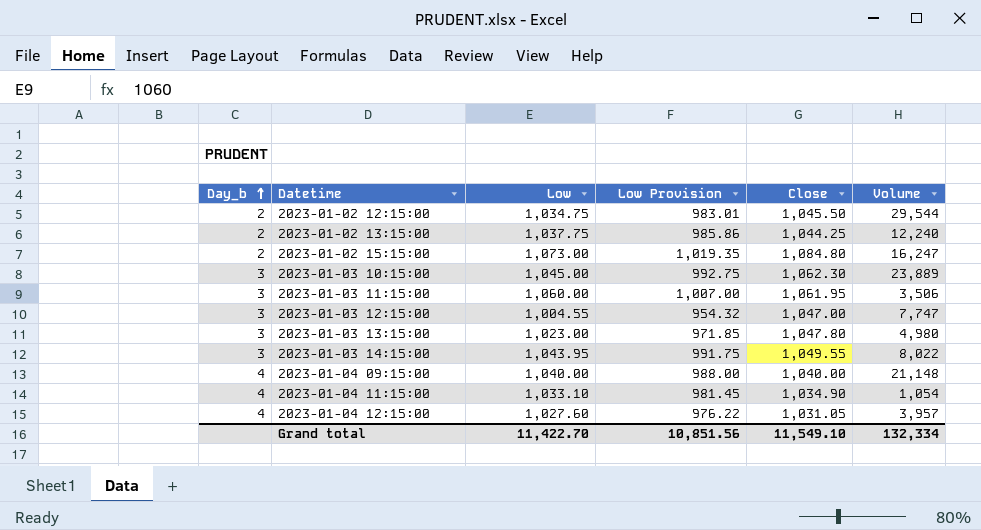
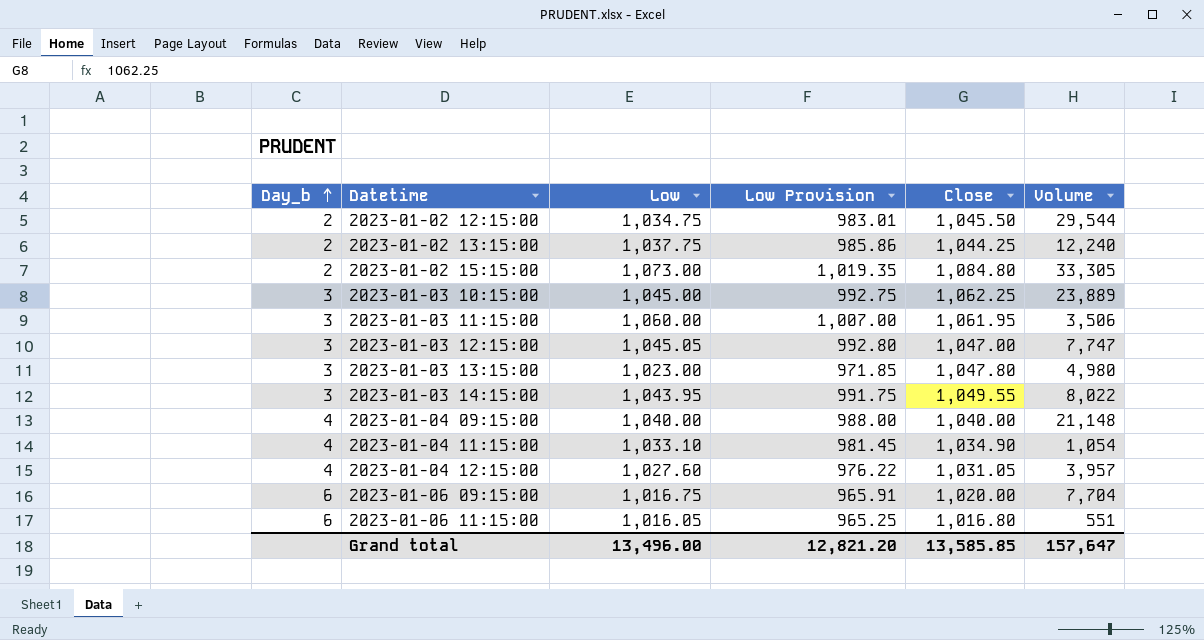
2023-01-02 15:15:00 | Volume: 16,247 -> 33,305
2023-01-03 10:15:00 | Close: 1,062.30 -> 1,062.25
2023-01-03 12:15:00 | Low: 1,004.55 -> 1,045.05
2023-01-03 12:15:00 | Low Provision: 954.32 -> 992.80
row 2023-01-06 09:15:00: none -> 6 | 1,016.75 | 965.91 | 1,020.00 | 7,704
row 2023-01-06 11:15:00: none -> 6 | 1,016.05 | 965.25 | 1,016.80 | 551
Grand total | Low: 11,422.70 -> 13,496.00
Grand total | Low Provision: 10,851.56 -> 12,821.20
Grand total | Close: 11,549.10 -> 13,585.85
Grand total | Volume: 132,334 -> 157,647

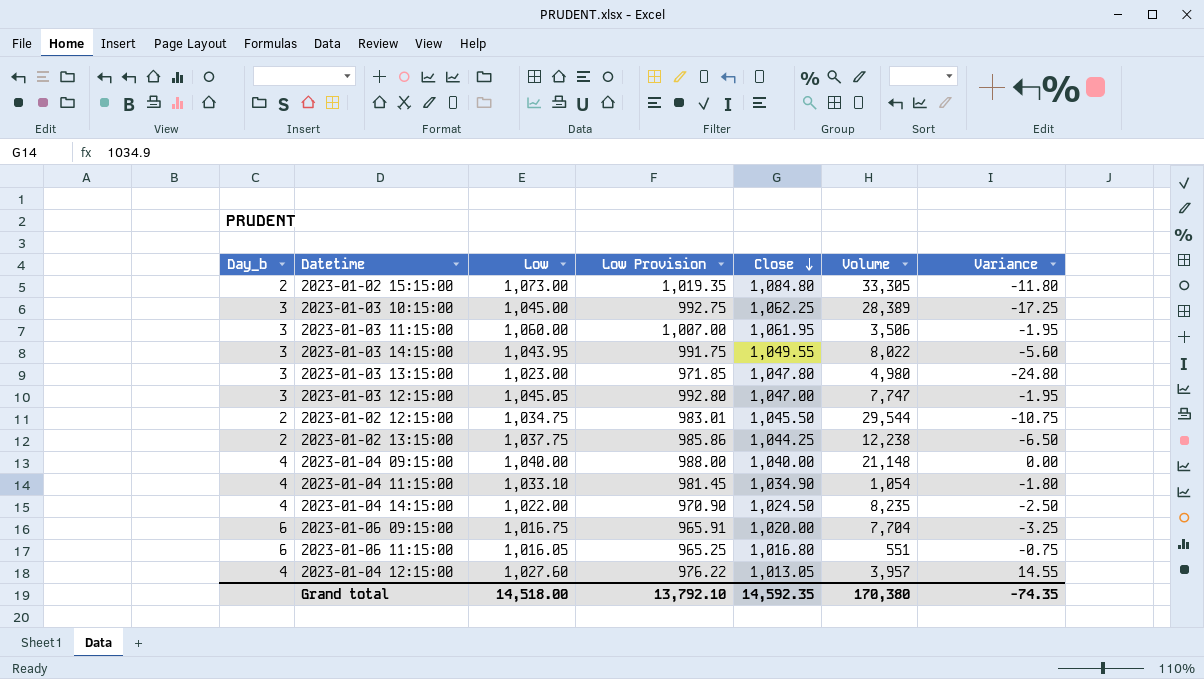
row order: Day_b ascending -> Close descending
column Variance | formula: none -> [Low] - [Close]
2023-01-03 10:15:00 | Volume: 23,889 -> 28,389
2023-01-02 13:15:00 | Volume: 12,240 -> 12,238
row 2023-01-04 14:15:00: none -> 4 | 1,022.00 | 970.90 | 1,024.50 | 8,235 | -2.50
2023-01-04 12:15:00 | Close: 1,031.05 -> 1,013.05
Grand total | Low: 13,496.00 -> 14,518.00
Grand total | Low Provision: 12,821.20 -> 13,792.10
Grand total | Close: 13,585.85 -> 14,592.35
Grand total | Volume: 157,647 -> 170,380

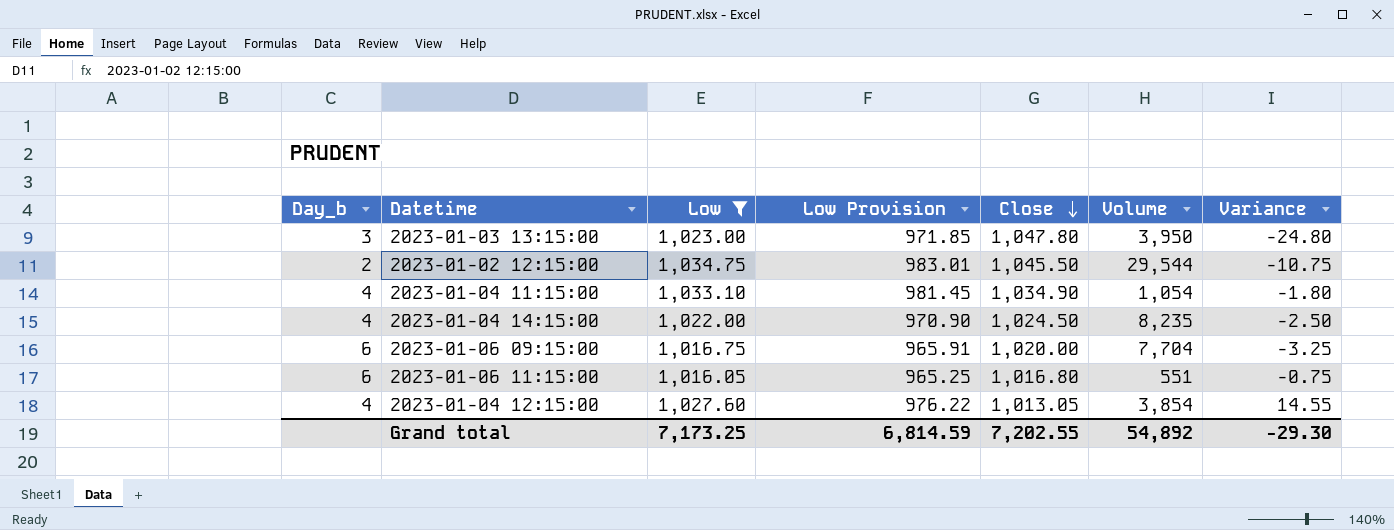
filter: none -> Low <= 1,034.75
2023-01-03 13:15:00 | Volume: 4,980 -> 3,950
2023-01-04 12:15:00 | Volume: 3,957 -> 3,854
Grand total | Low: 14,518.00 -> 7,173.25
Grand total | Low Provision: 13,792.10 -> 6,814.59
Grand total | Close: 14,592.35 -> 7,202.55
Grand total | Volume: 170,380 -> 54,892
Grand total | Variance: -74.35 -> -29.30

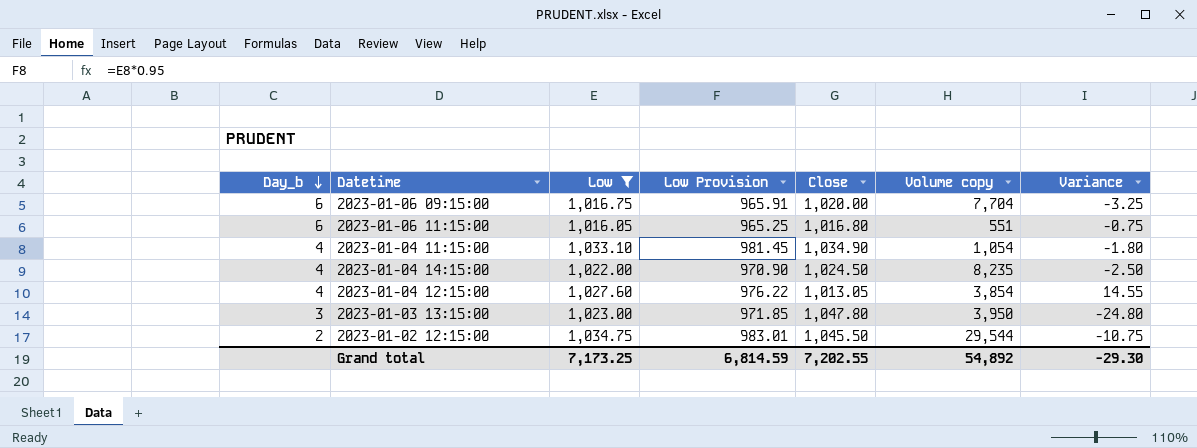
row order: Close descending -> Day_b descending
column name: Volume -> Volume copy

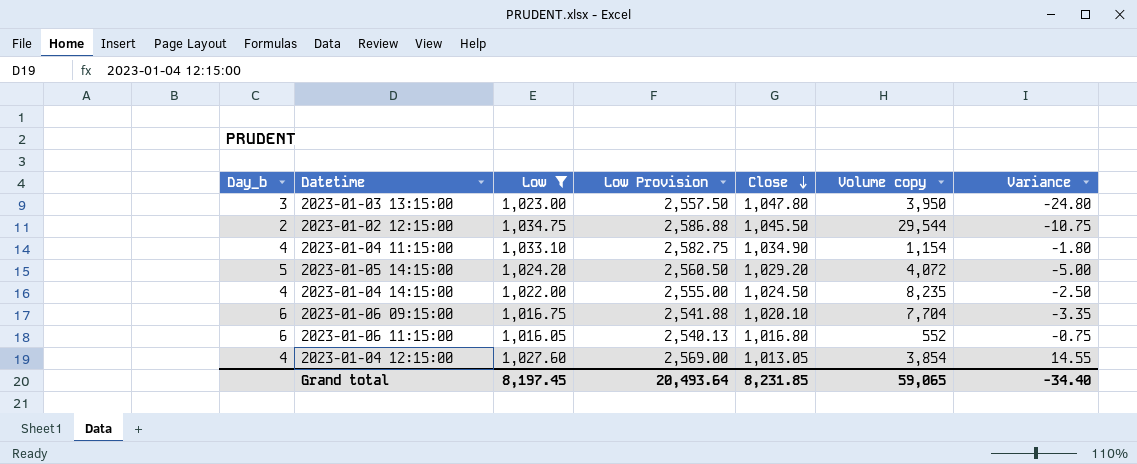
row order: Day_b descending -> Close descending
column Low Provision | formula: [Low] * 0.95 -> [Low] * 2.5
2023-01-04 11:15:00 | Volume copy: 1,054 -> 1,154
row 2023-01-05 14:15:00: none -> 5 | 1,024.20 | 2,560.50 | 1,029.20 | 4,072 | -5.00
2023-01-06 09:15:00 | Close: 1,020.00 -> 1,020.10
2023-01-06 09:15:00 | Variance: -3.25 -> -3.35
2023-01-06 11:15:00 | Volume copy: 551 -> 552
Grand total | Low: 7,173.25 -> 8,197.45
Grand total | Low Provision: 6,814.59 -> 20,493.64
Grand total | Close: 7,202.55 -> 8,231.85
Grand total | Volume copy: 54,892 -> 59,065
Grand total | Variance: -29.30 -> -34.40

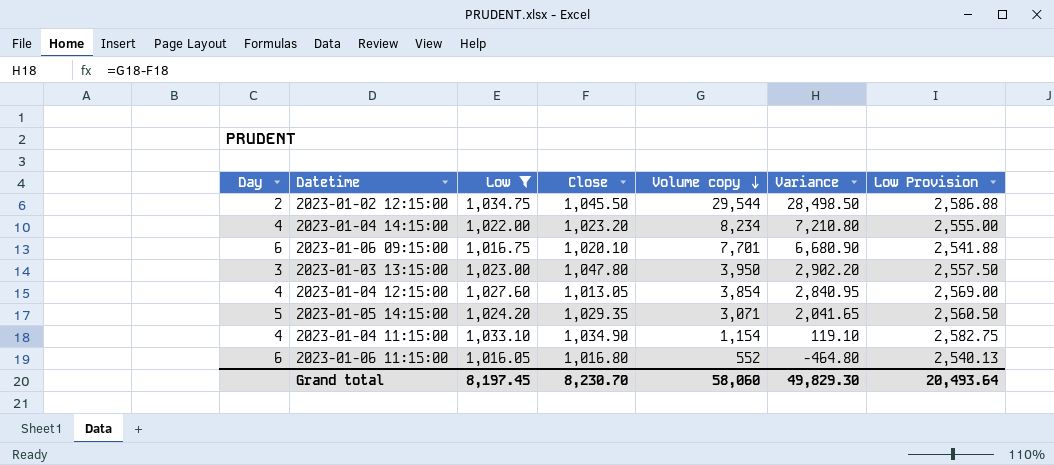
row order: Close descending -> Volume copy descending
column name: Day_b -> Day
column Variance | formula: [Low] - [Close] -> [Volume copy] - [Close]
column Low Provision | position: 4 -> 7
2023-01-04 14:15:00 | Close: 1,024.50 -> 1,023.20
2023-01-04 14:15:00 | Volume copy: 8,235 -> 8,234
2023-01-06 09:15:00 | Volume copy: 7,704 -> 7,701
2023-01-05 14:15:00 | Close: 1,029.20 -> 1,029.35
2023-01-05 14:15:00 | Volume copy: 4,072 -> 3,071
Grand total | Close: 8,231.85 -> 8,230.70
Grand total | Volume copy: 59,065 -> 58,060
Grand total | Variance: -34.40 -> 49,829.30

